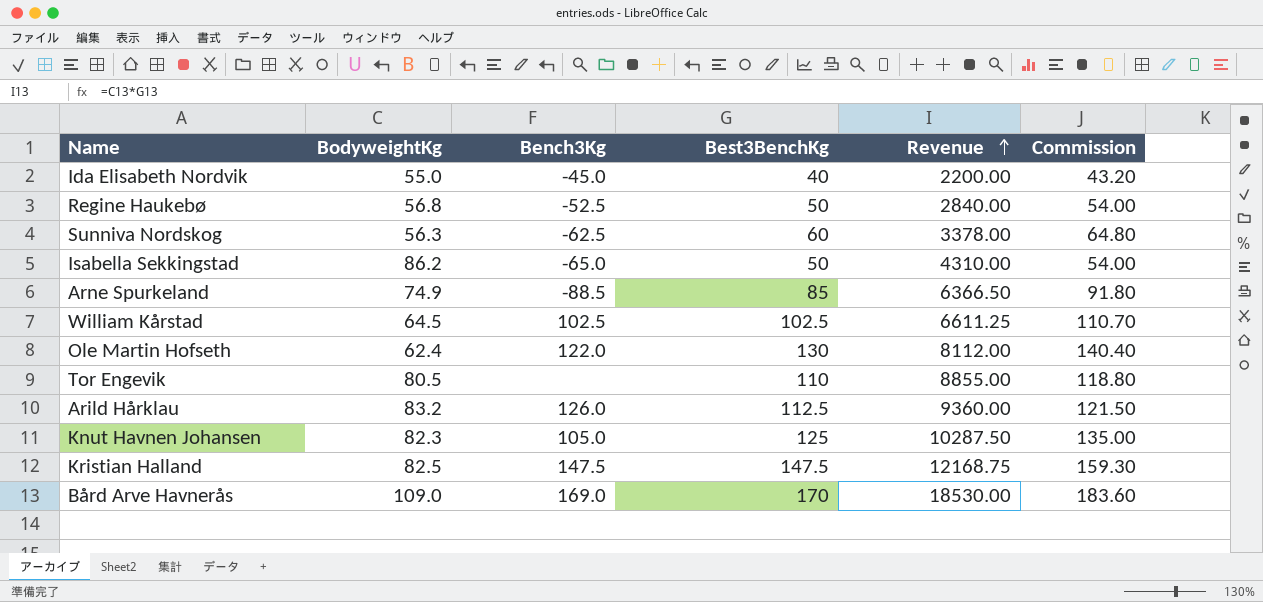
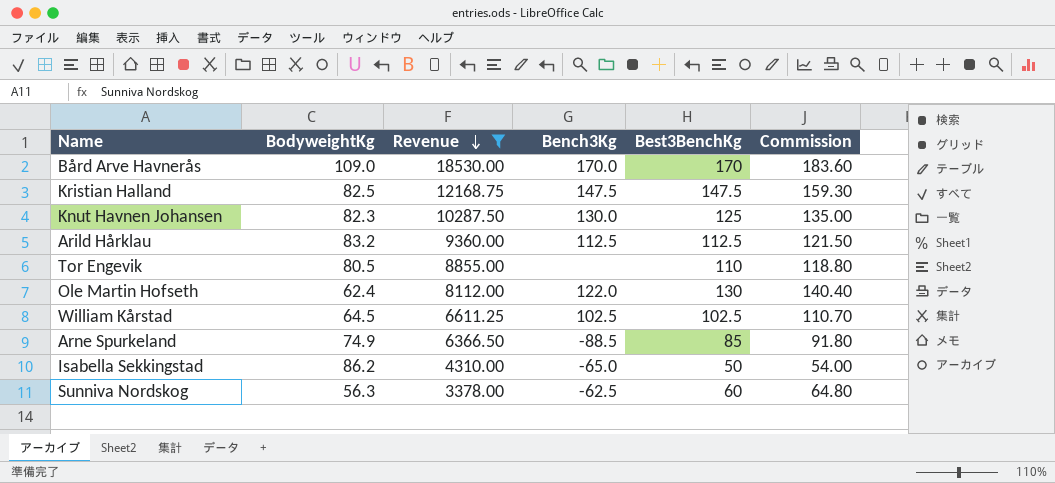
filter: none -> Revenue >= 3378.00
row order: Revenue ascending -> Revenue descending
column Revenue | position: 5 -> 3
Bård Arve Havnerås | Bench3Kg: 169.0 -> 170.0
Knut Havnen Johansen | Bench3Kg: 105.0 -> 130.0
Arild Hårklau | Bench3Kg: 126.0 -> 112.5

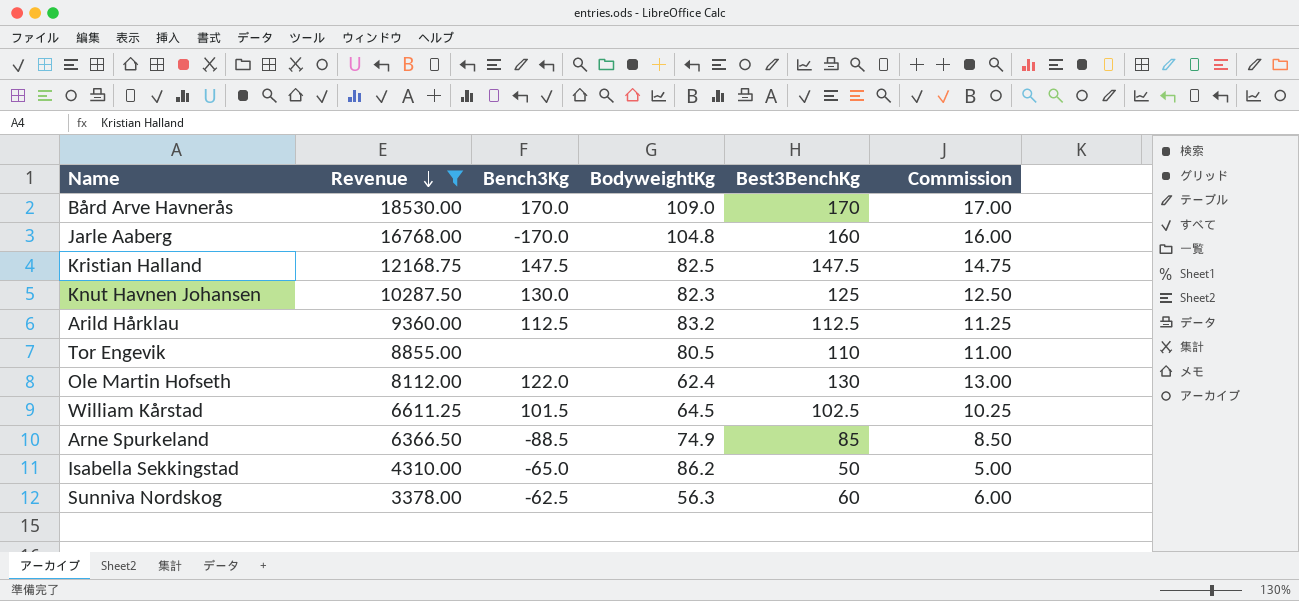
column BodyweightKg | position: 2 -> 4
column Commission | formula: [Best3BenchKg] * 1.08 -> [Best3BenchKg] * 0.1
row Jarle Aaberg: none -> 16768.00 | -170.0 | 104.8 | 160 | 16.00
William Kårstad | Bench3Kg: 102.5 -> 101.5

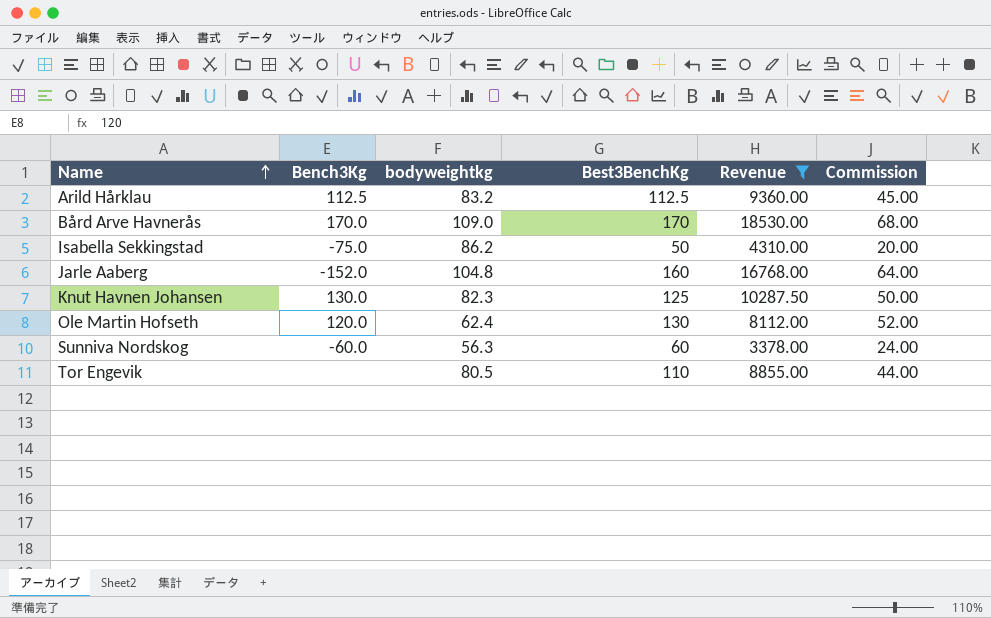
row order: Revenue descending -> Name ascending
column name: BodyweightKg -> bodyweightkg
column Revenue | position: 2 -> 5
column Commission | formula: [Best3BenchKg] * 0.1 -> [Best3BenchKg] * 0.4
row Kristian Halland: 12168.75 | 147.5 | 82.5 | 147.5 | 14.75 -> none
row William Kårstad: 6611.25 | 101.5 | 64.5 | 102.5 | 10.25 -> none
row Arne Spurkeland: 6366.50 | -88.5 | 74.9 | 85 | 8.50 -> none
Isabella Sekkingstad | Bench3Kg: -65.0 -> -75.0
Jarle Aaberg | Bench3Kg: -170.0 -> -152.0
Ole Martin Hofseth | Bench3Kg: 122.0 -> 120.0
Sunniva Nordskog | Bench3Kg: -62.5 -> -60.0

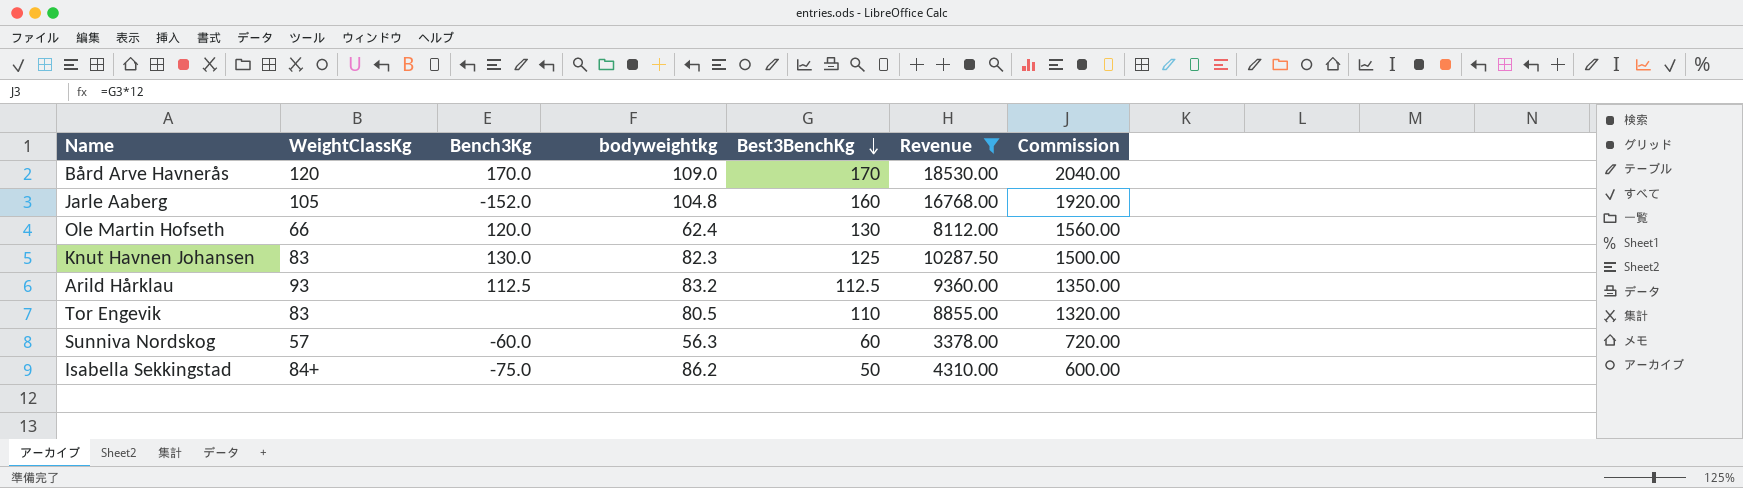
row order: Name ascending -> Best3BenchKg descending
column WeightClassKg | position: none -> 2
column Commission | formula: [Best3BenchKg] * 0.4 -> [Best3BenchKg] * 12

